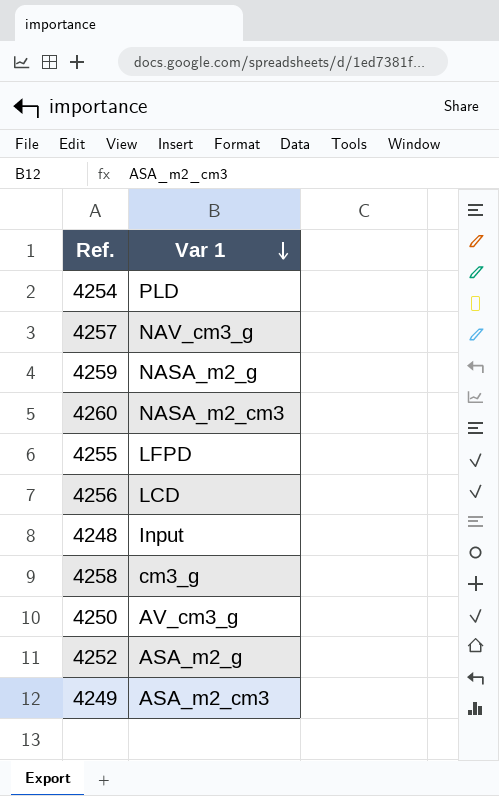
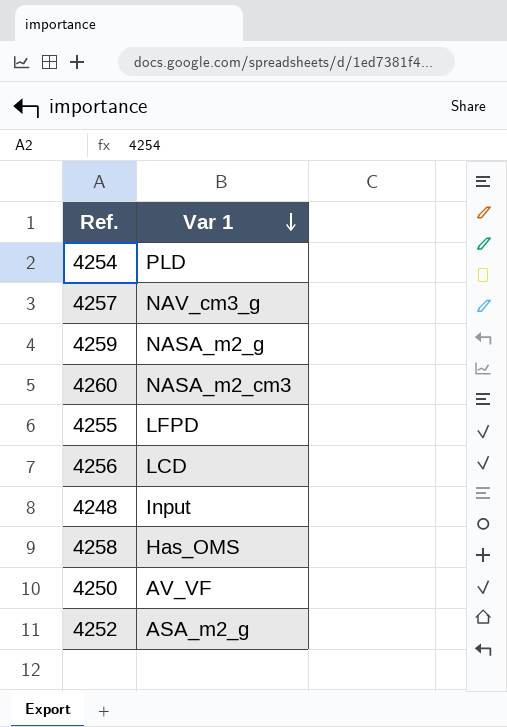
row 4249: ASA_m2_cm3 -> none
4258 | Var 1: cm3_g -> Has_OMS
4250 | Var 1: AV_cm3_g -> AV_VF

